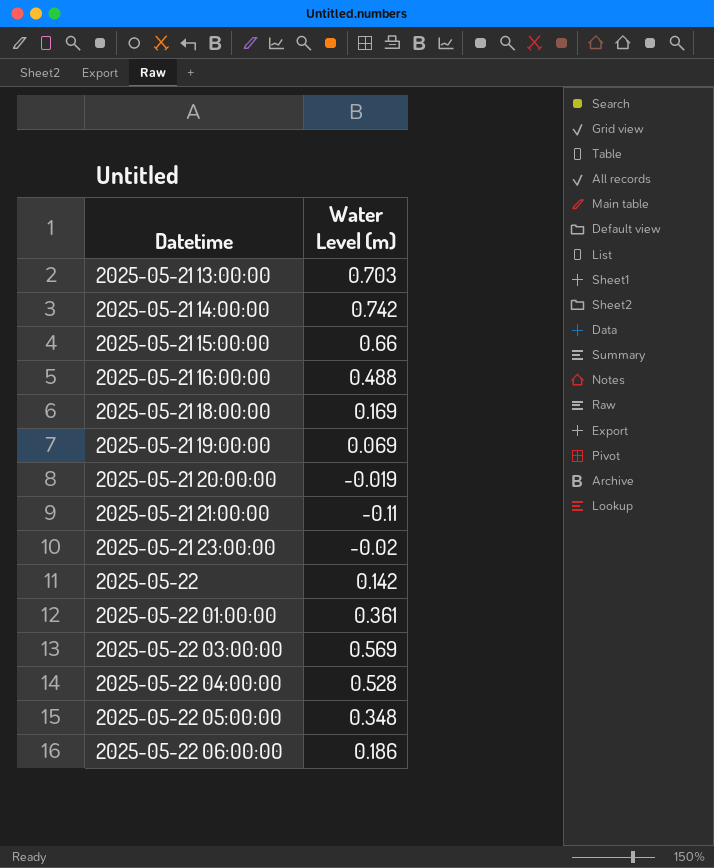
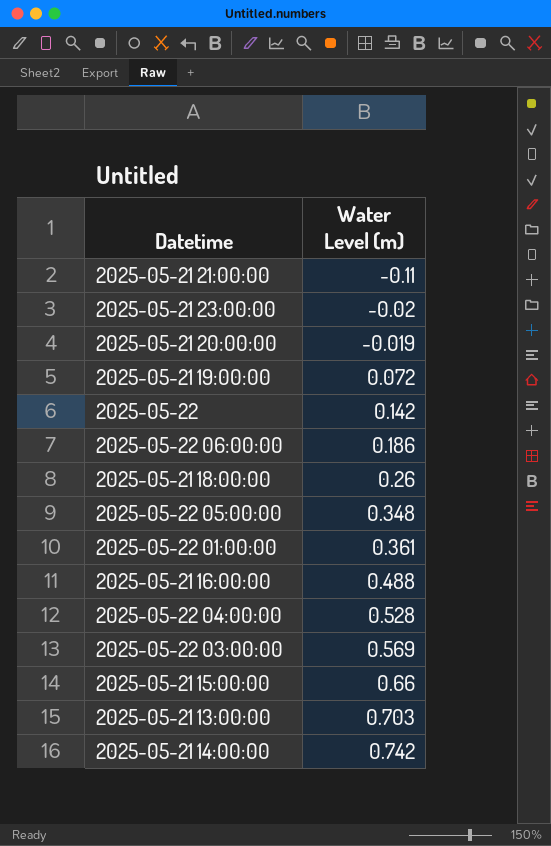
row order: Datetime ascending -> Water Level (m) ascending
2025-05-21 19:00:00 | Water Level (m): 0.069 -> 0.072
2025-05-21 18:00:00 | Water Level (m): 0.169 -> 0.26

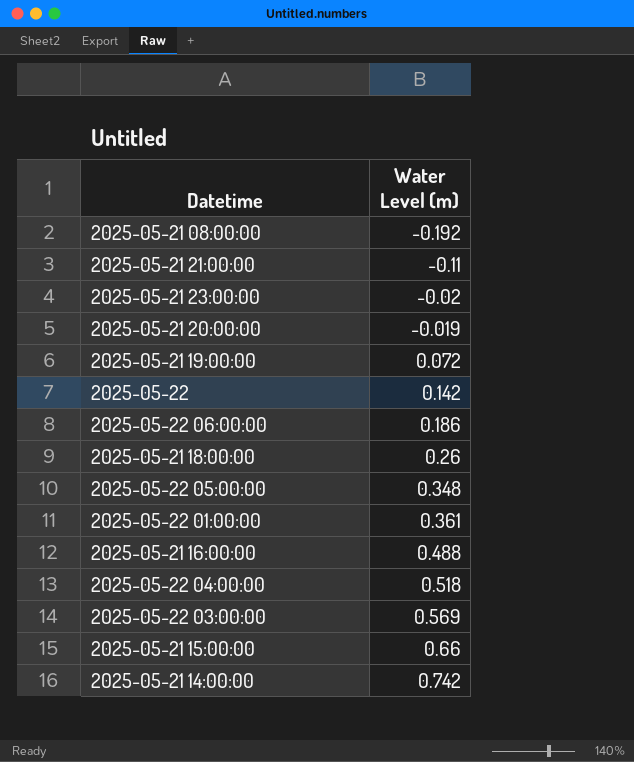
row 2025-05-21 13:00:00: 0.703 -> none
row 2025-05-21 08:00:00: none -> -0.192
2025-05-22 04:00:00 | Water Level (m): 0.528 -> 0.518

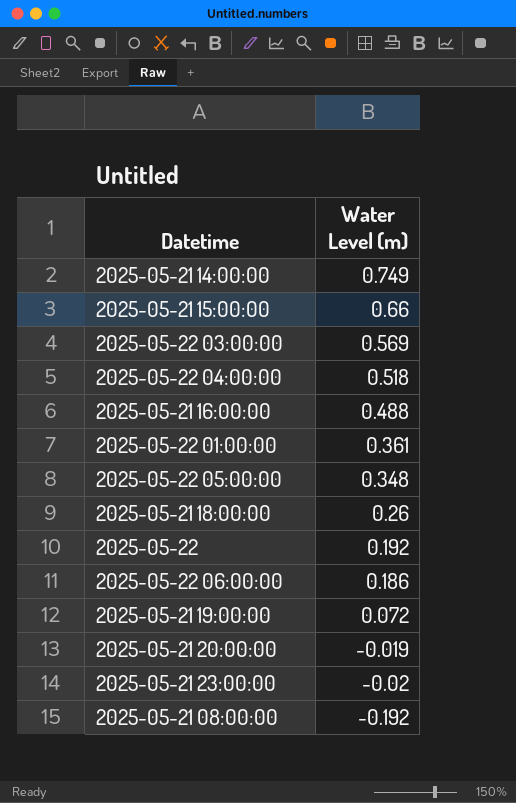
row order: Water Level (m) ascending -> Water Level (m) descending
row 2025-05-21 21:00:00: -0.11 -> none
2025-05-21 14:00:00 | Water Level (m): 0.742 -> 0.749
2025-05-22 | Water Level (m): 0.142 -> 0.192

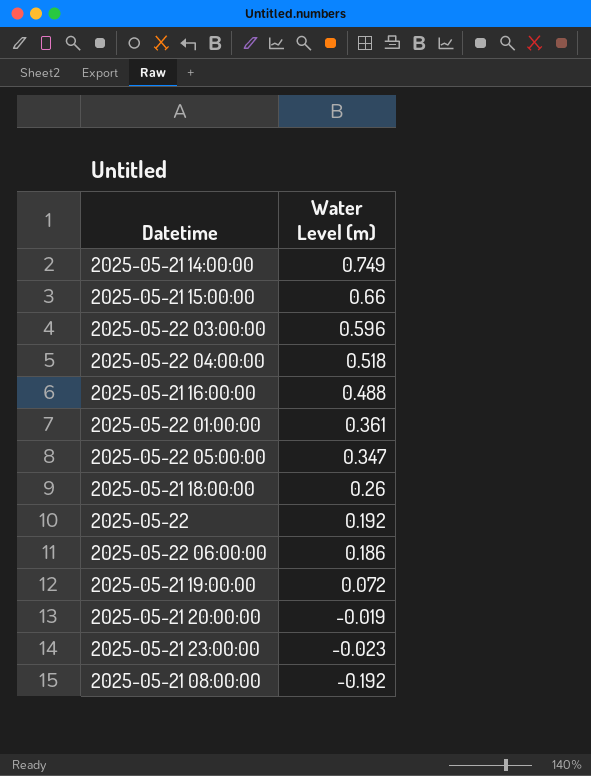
2025-05-22 03:00:00 | Water Level (m): 0.569 -> 0.596
2025-05-22 05:00:00 | Water Level (m): 0.348 -> 0.347
2025-05-21 23:00:00 | Water Level (m): -0.02 -> -0.023

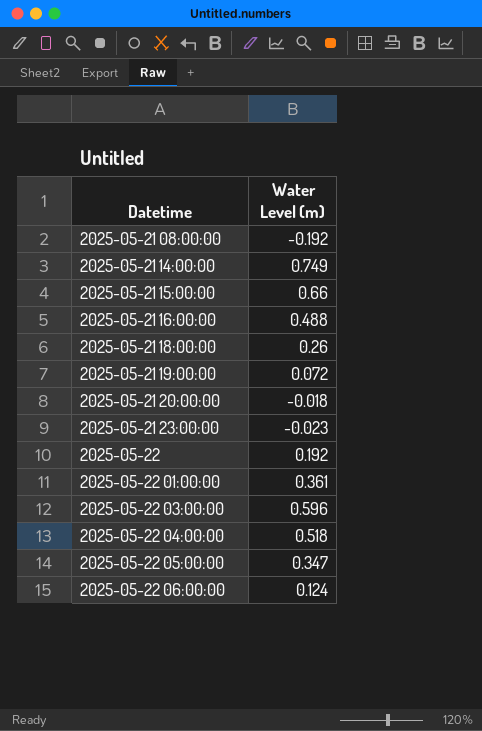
row order: Water Level (m) descending -> Datetime ascending
2025-05-21 20:00:00 | Water Level (m): -0.019 -> -0.018
2025-05-22 06:00:00 | Water Level (m): 0.186 -> 0.124

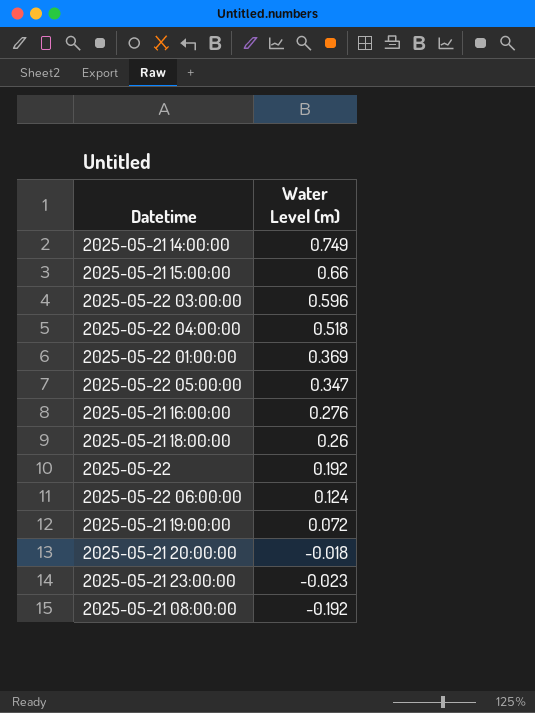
row order: Datetime ascending -> Water Level (m) descending
2025-05-22 01:00:00 | Water Level (m): 0.361 -> 0.369
2025-05-21 16:00:00 | Water Level (m): 0.488 -> 0.276

